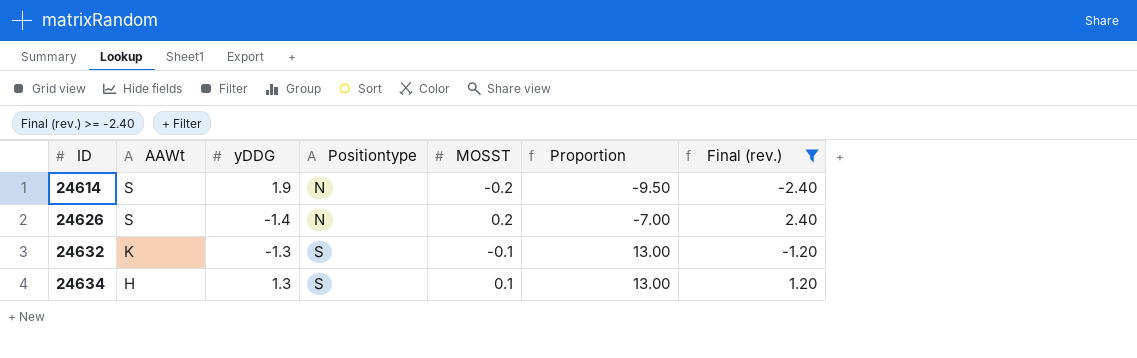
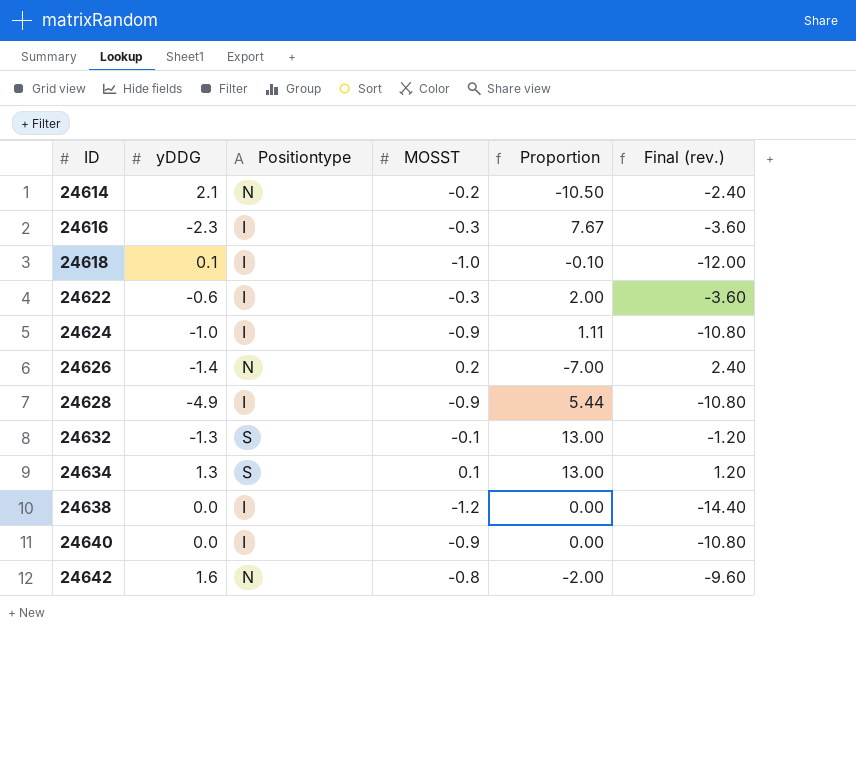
filter: Final (rev.) >= -2.40 -> none
column AAWt | position: 2 -> none
24614 | yDDG: 1.9 -> 2.1
24614 | Proportion: -9.50 -> -10.50

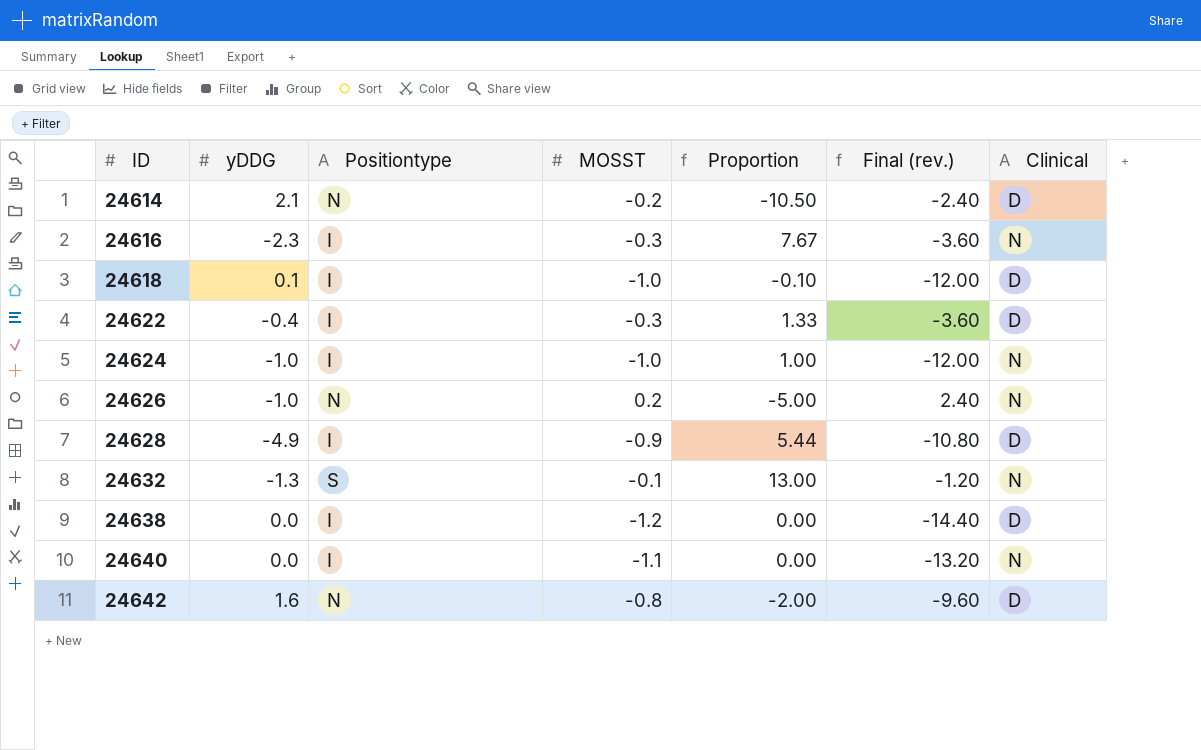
column Clinical | position: none -> 7
row 24634: 1.3 | S | 0.1 | 13.00 | 1.20 -> none
24622 | yDDG: -0.6 -> -0.4
24622 | Proportion: 2.00 -> 1.33
24624 | MOSST: -0.9 -> -1.0
24624 | Proportion: 1.11 -> 1.00
24624 | Final (rev.): -10.80 -> -12.00
24626 | yDDG: -1.4 -> -1.0
24626 | Proportion: -7.00 -> -5.00
24640 | MOSST: -0.9 -> -1.1
24640 | Final (rev.): -10.80 -> -13.20

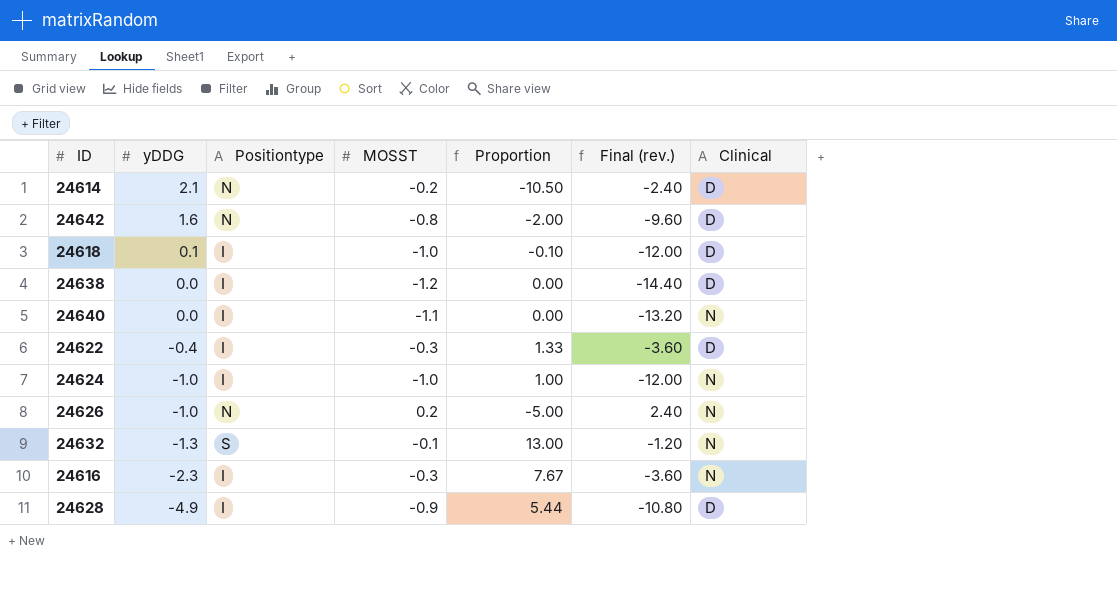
row order: ID ascending -> yDDG descending

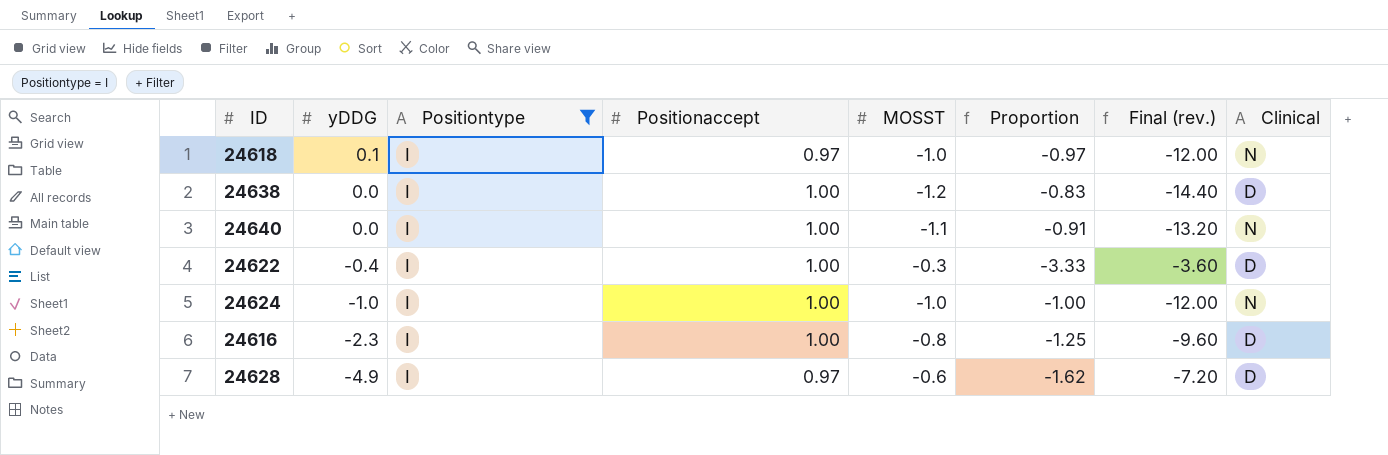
filter: none -> Positiontype = I
column Positionaccept | position: none -> 4
column Proportion | formula: [yDDG] / [MOSST] -> [Positionaccept] / [MOSST]
24618 | Clinical: D -> N
24616 | MOSST: -0.3 -> -0.8
24616 | Final (rev.): -3.60 -> -9.60
24616 | Clinical: N -> D
24628 | MOSST: -0.9 -> -0.6
24628 | Final (rev.): -10.80 -> -7.20

